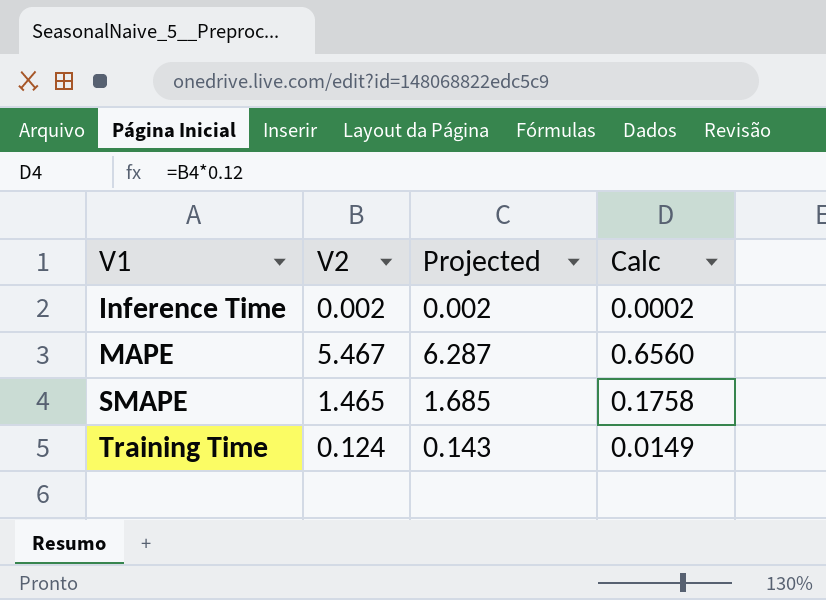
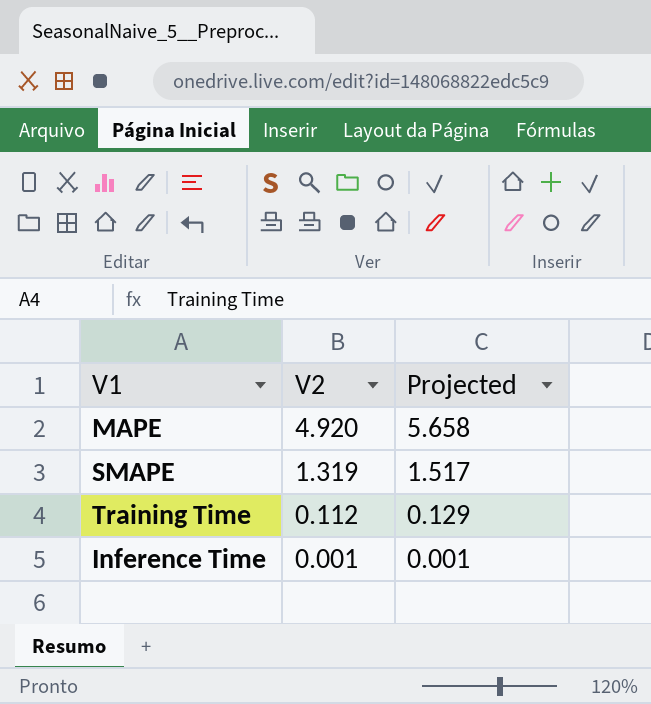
row order: V1 ascending -> V2 descending
column Calc | formula: [V2] * 0.12 -> none
MAPE | V2: 5.467 -> 4.920
MAPE | Projected: 6.287 -> 5.658
SMAPE | V2: 1.465 -> 1.319
SMAPE | Projected: 1.685 -> 1.517
Training Time | V2: 0.124 -> 0.112
Training Time | Projected: 0.143 -> 0.129
Inference Time | V2: 0.002 -> 0.001
Inference Time | Projected: 0.002 -> 0.001

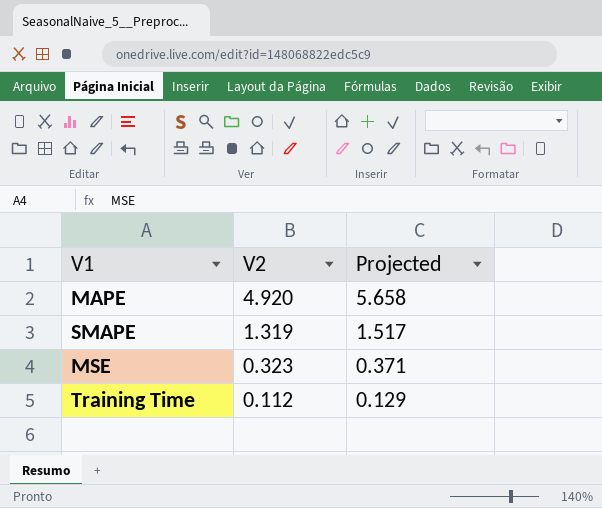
row Inference Time: 0.001 | 0.001 -> none
row MSE: none -> 0.323 | 0.371

